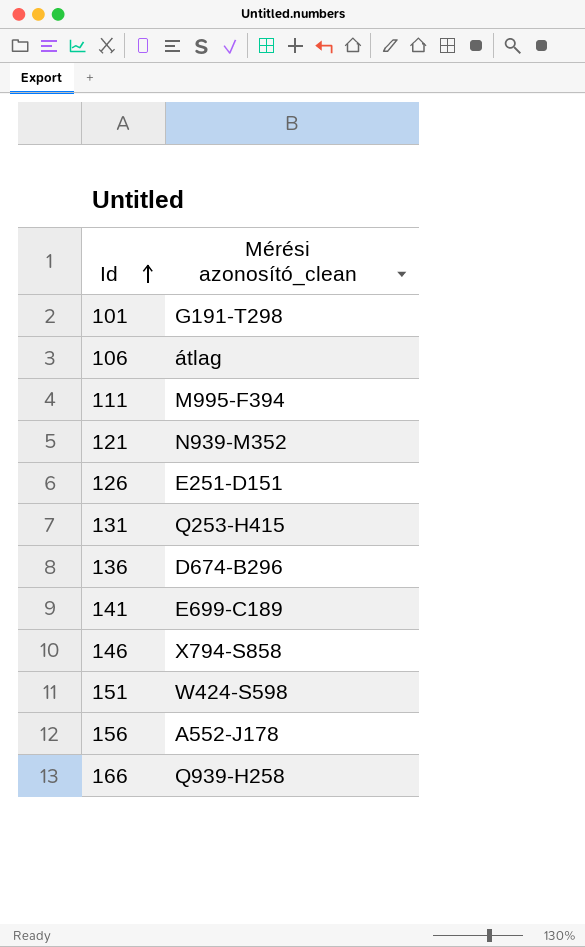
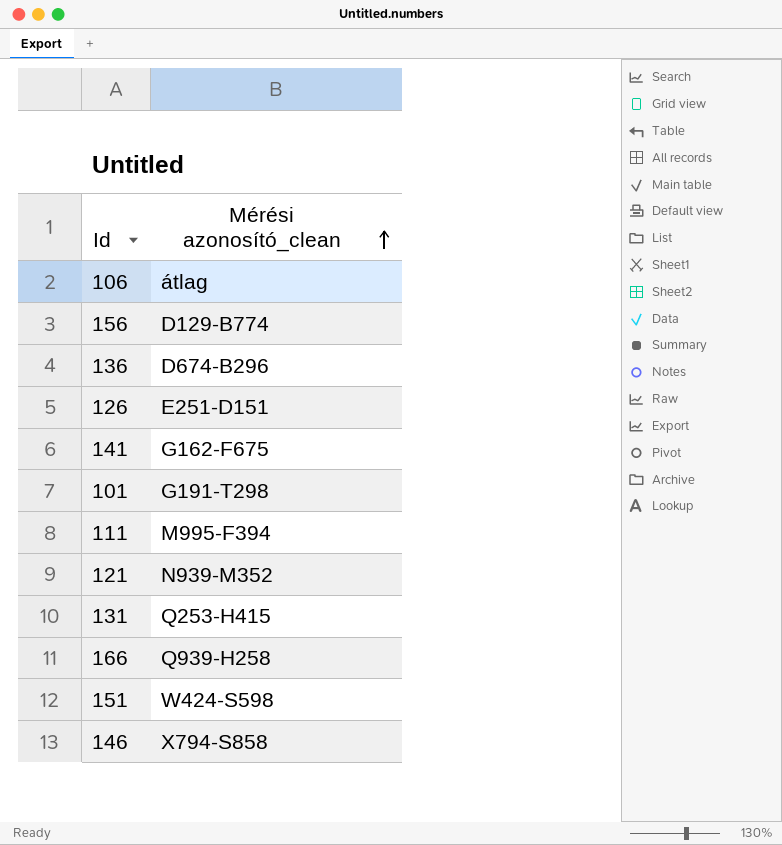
row order: Id ascending -> Mérési azonosító_clean ascending
156 | Mérési azonosító_clean: A552-J178 -> D129-B774
141 | Mérési azonosító_clean: E699-C189 -> G162-F675

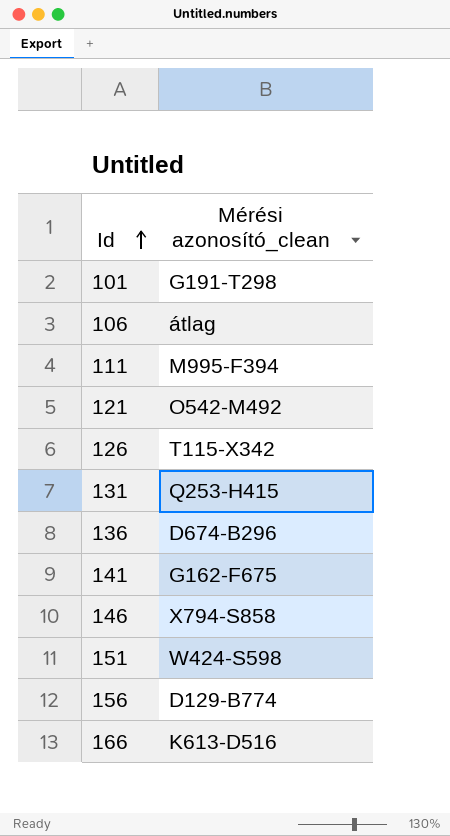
row order: Mérési azonosító_clean ascending -> Id ascending
121 | Mérési azonosító_clean: N939-M352 -> O542-M492
126 | Mérési azonosító_clean: E251-D151 -> T115-X342
166 | Mérési azonosító_clean: Q939-H258 -> K613-D516

